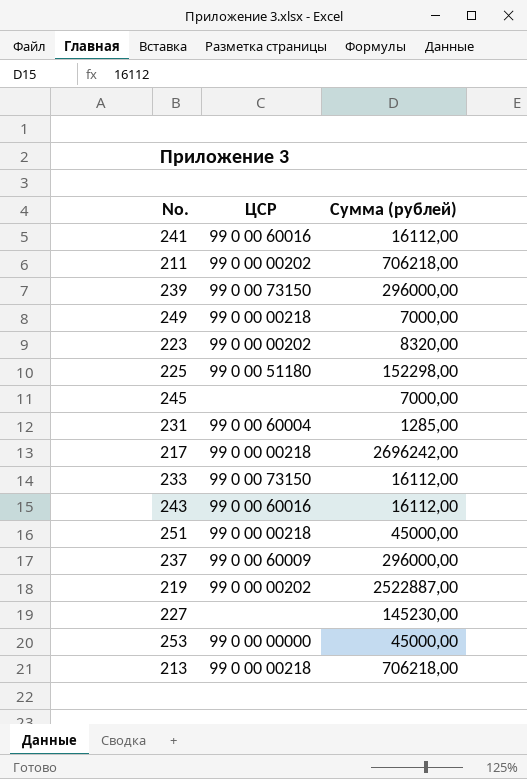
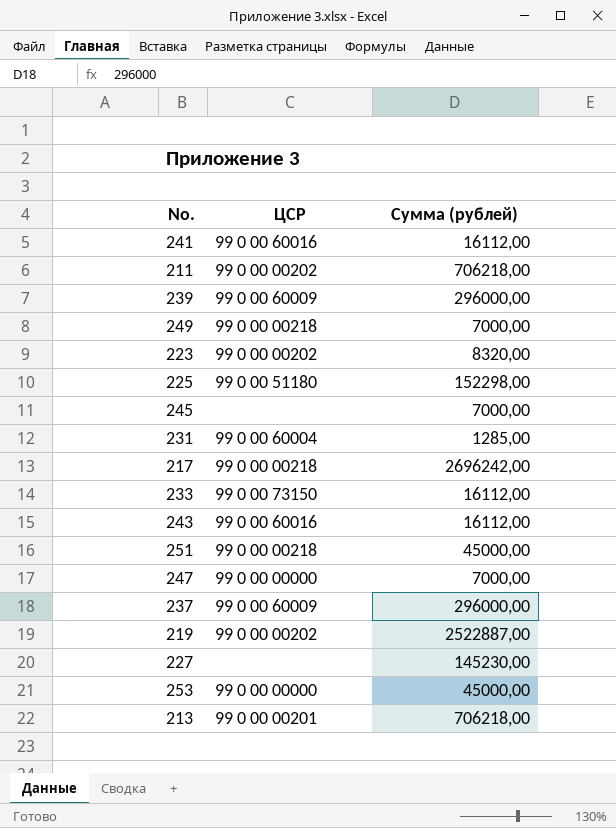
239 | ЦСР: 99 0 00 73150 -> 99 0 00 60009
row 247: none -> 99 0 00 00000 | 7000,00
213 | ЦСР: 99 0 00 00218 -> 99 0 00 00201

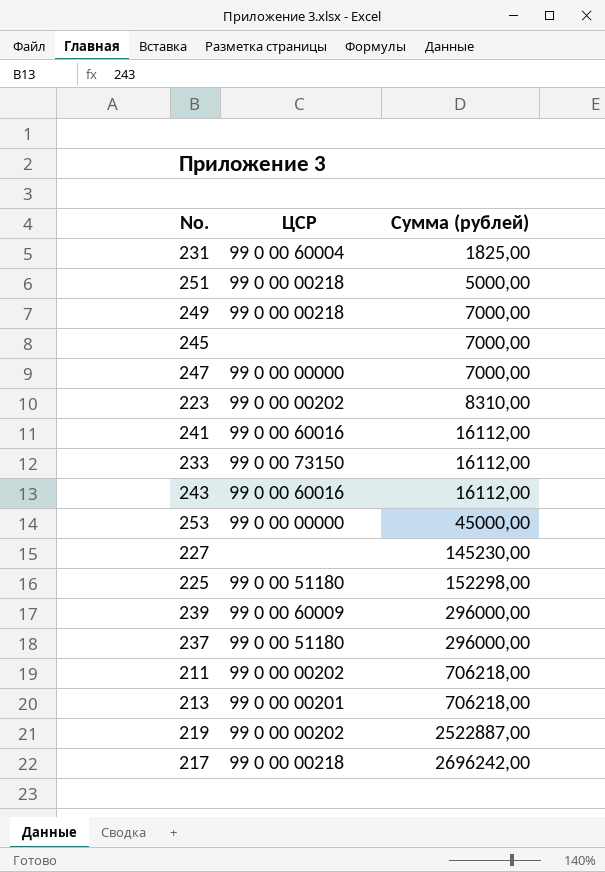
row order: none -> Сумма (рублей) ascending
231 | Сумма (рублей): 1285,00 -> 1825,00
251 | Сумма (рублей): 45000,00 -> 5000,00
223 | Сумма (рублей): 8320,00 -> 8310,00
237 | ЦСР: 99 0 00 60009 -> 99 0 00 51180

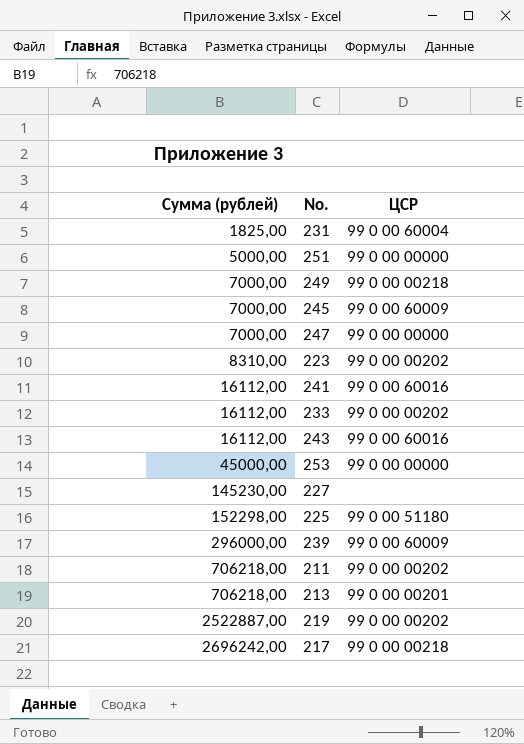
column Сумма (рублей) | position: 3 -> 1
row 237: 99 0 00 51180 | 296000,00 -> none
251 | ЦСР: 99 0 00 00218 -> 99 0 00 00000
245 | ЦСР: none -> 99 0 00 60009
233 | ЦСР: 99 0 00 73150 -> 99 0 00 00202

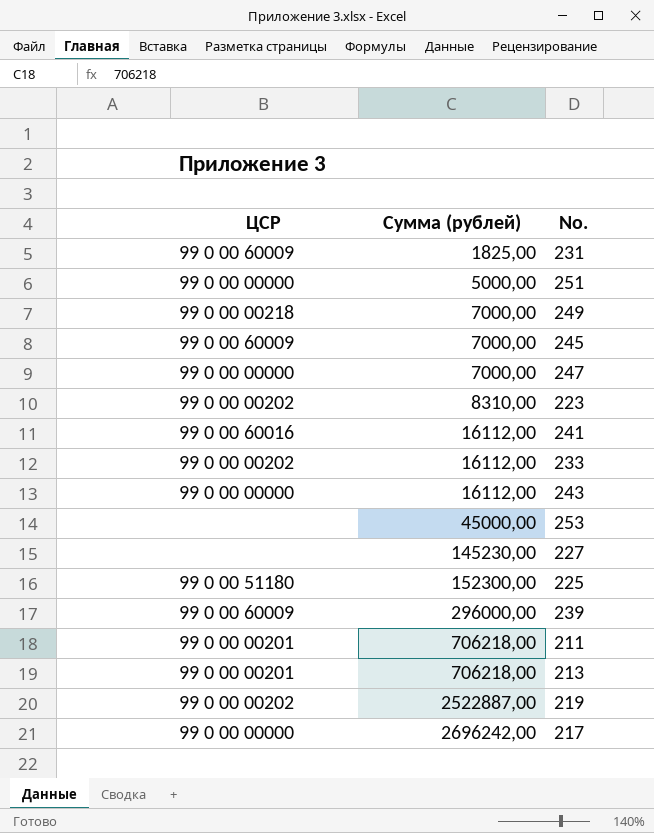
column ЦСР | position: 3 -> 1
231 | ЦСР: 99 0 00 60004 -> 99 0 00 60009
243 | ЦСР: 99 0 00 60016 -> 99 0 00 00000
253 | ЦСР: 99 0 00 00000 -> none
225 | Сумма (рублей): 152298,00 -> 152300,00
211 | ЦСР: 99 0 00 00202 -> 99 0 00 00201
217 | ЦСР: 99 0 00 00218 -> 99 0 00 00000

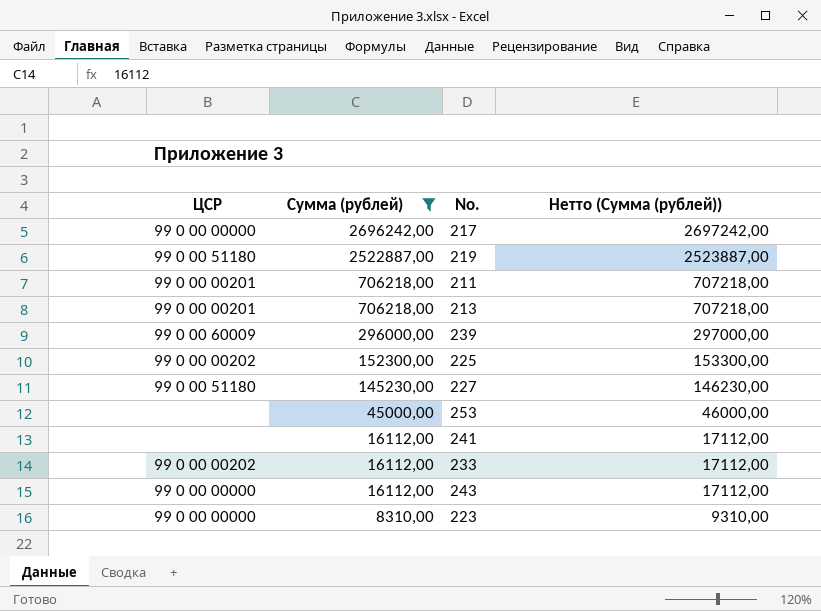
filter: none -> Сумма (рублей) >= 8310,00
row order: Сумма (рублей) ascending -> Сумма (рублей) descending
column Нетто (Сумма (рублей)) | formula: none -> [Сумма (рублей)] + 1000
219 | ЦСР: 99 0 00 00202 -> 99 0 00 51180
225 | ЦСР: 99 0 00 51180 -> 99 0 00 00202
227 | ЦСР: none -> 99 0 00 51180
241 | ЦСР: 99 0 00 60016 -> none
223 | ЦСР: 99 0 00 00202 -> 99 0 00 00000

